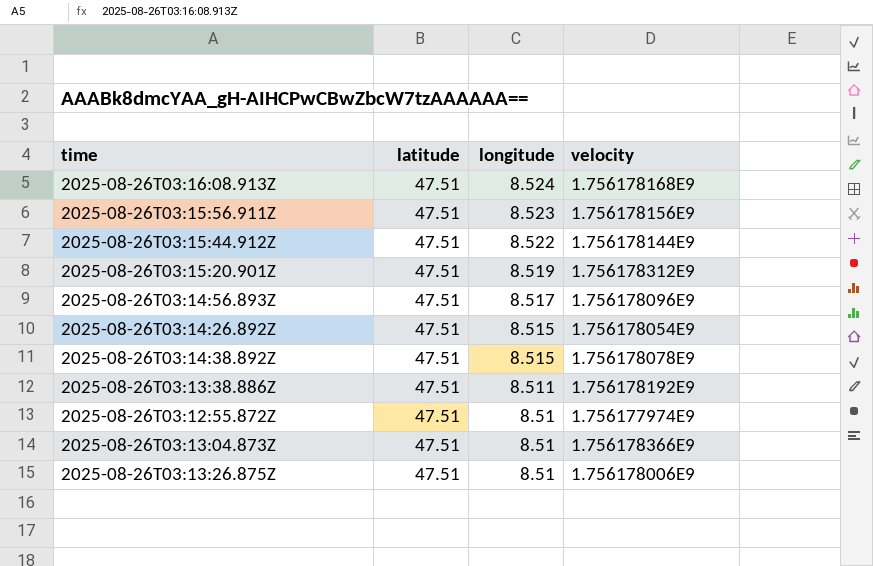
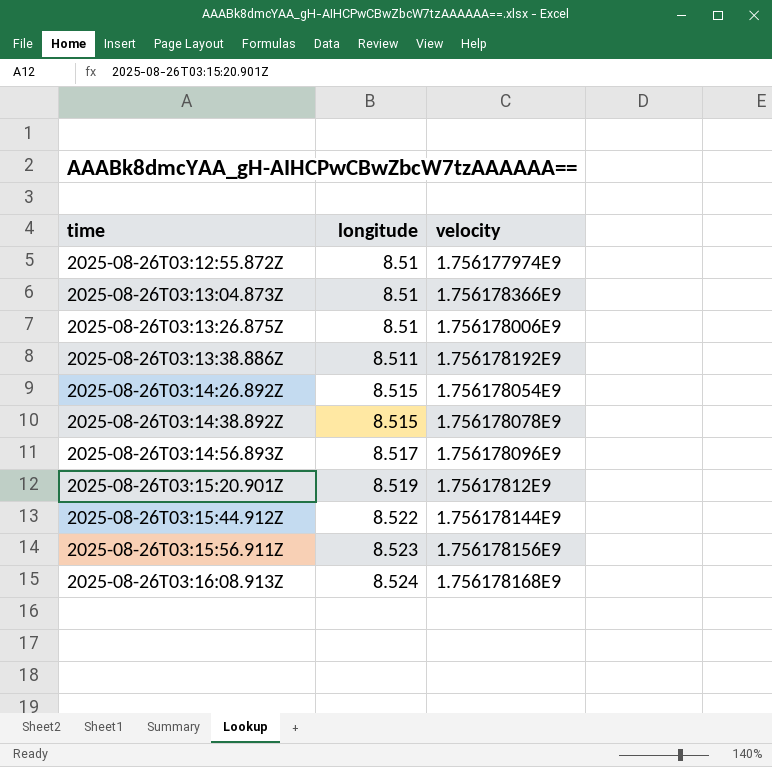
row order: longitude descending -> time ascending
column latitude | position: 2 -> none
2025-08-26T03:15:20.901Z | velocity: 1.756178312E9 -> 1.75617812E9

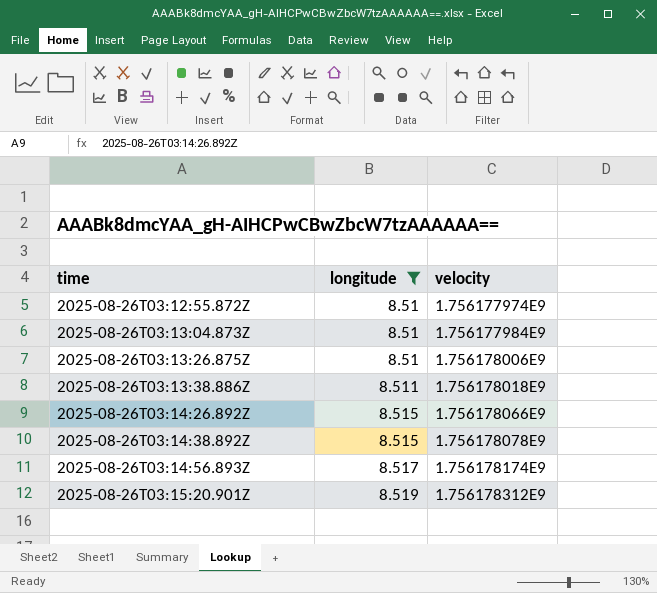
filter: none -> longitude <= 8.519
2025-08-26T03:13:04.873Z | velocity: 1.756178366E9 -> 1.756177984E9
2025-08-26T03:13:38.886Z | velocity: 1.756178192E9 -> 1.756178018E9
2025-08-26T03:14:26.892Z | velocity: 1.756178054E9 -> 1.756178066E9
2025-08-26T03:14:56.893Z | velocity: 1.756178096E9 -> 1.756178174E9
2025-08-26T03:15:20.901Z | velocity: 1.75617812E9 -> 1.756178312E9

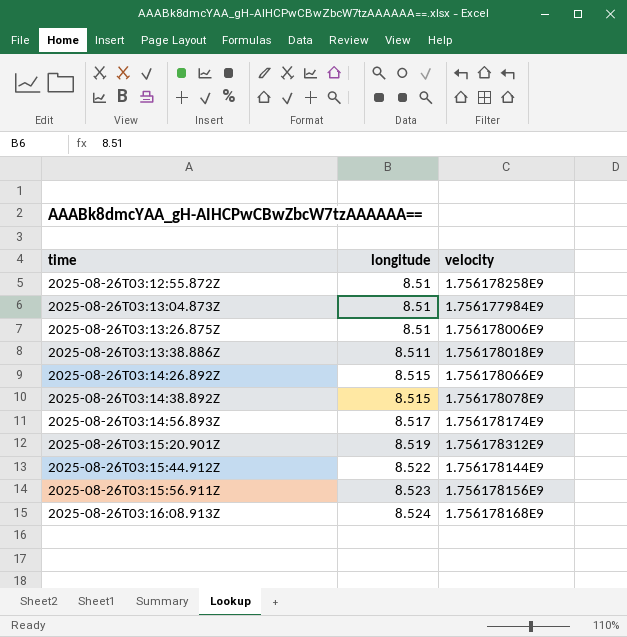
filter: longitude <= 8.519 -> none
2025-08-26T03:12:55.872Z | velocity: 1.756177974E9 -> 1.756178258E9

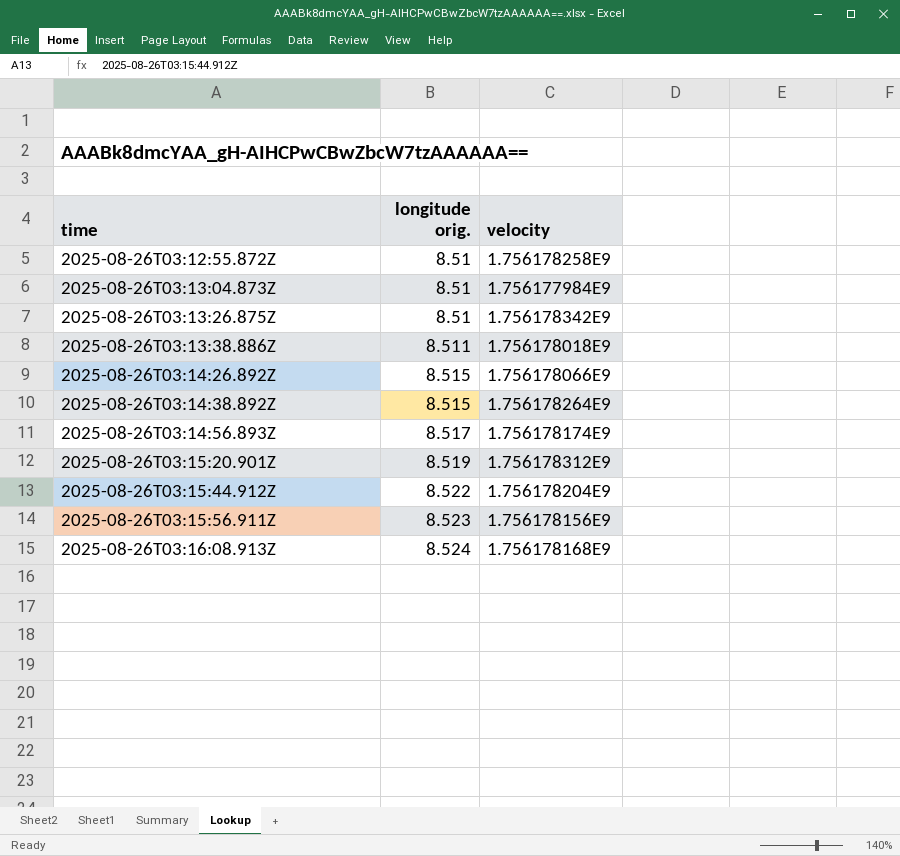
column name: longitude -> longitude orig.
2025-08-26T03:13:26.875Z | velocity: 1.756178006E9 -> 1.756178342E9
2025-08-26T03:14:38.892Z | velocity: 1.756178078E9 -> 1.756178264E9
2025-08-26T03:15:44.912Z | velocity: 1.756178144E9 -> 1.756178204E9

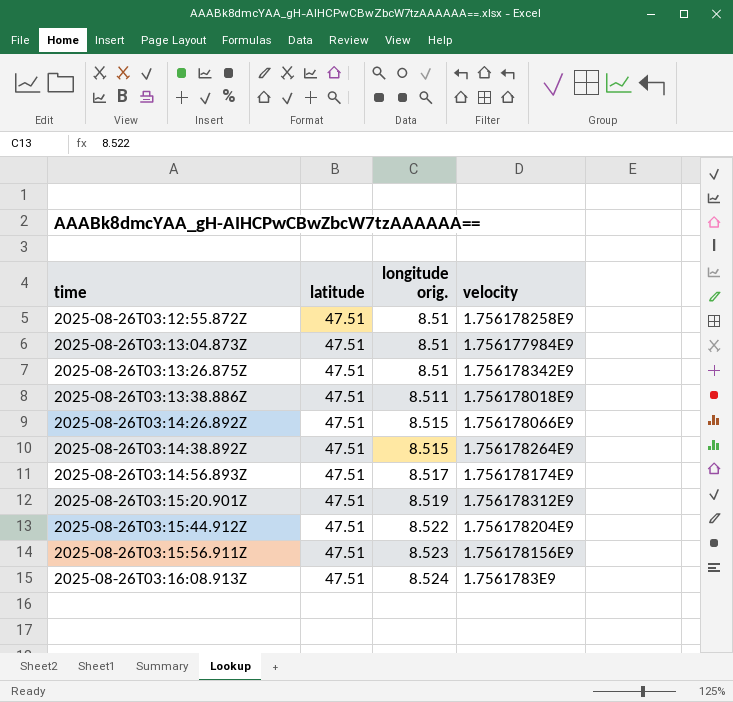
column latitude | position: none -> 2
2025-08-26T03:16:08.913Z | velocity: 1.756178168E9 -> 1.7561783E9

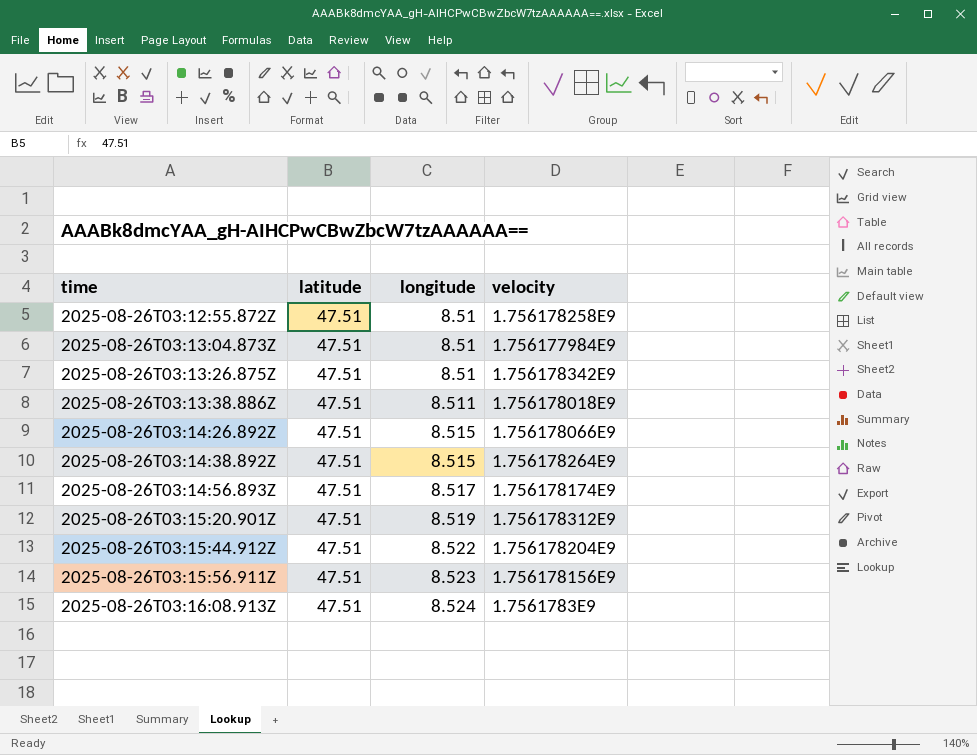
column name: longitude orig. -> longitude

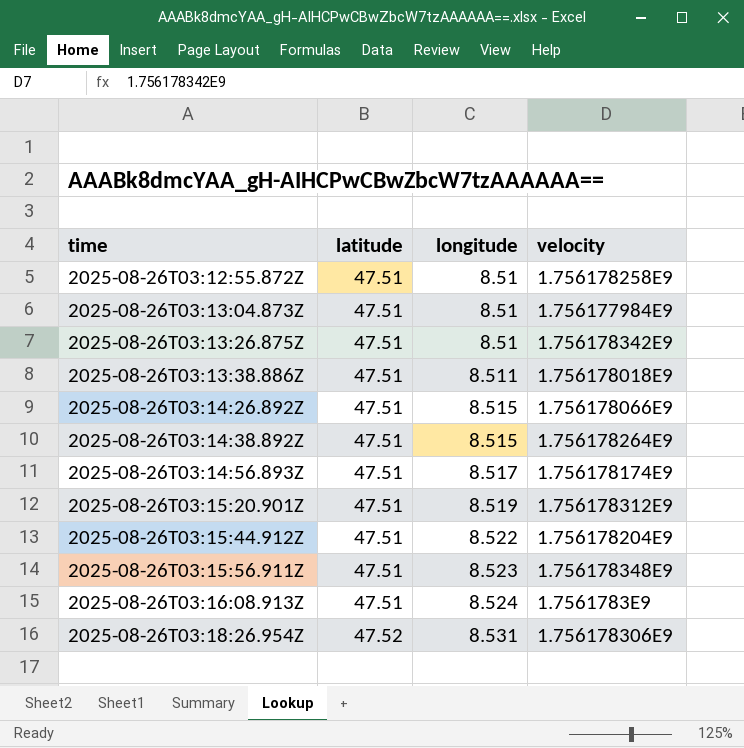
2025-08-26T03:15:56.911Z | velocity: 1.756178156E9 -> 1.756178348E9
row 2025-08-26T03:18:26.954Z: none -> 47.52 | 8.531 | 1.756178306E9

